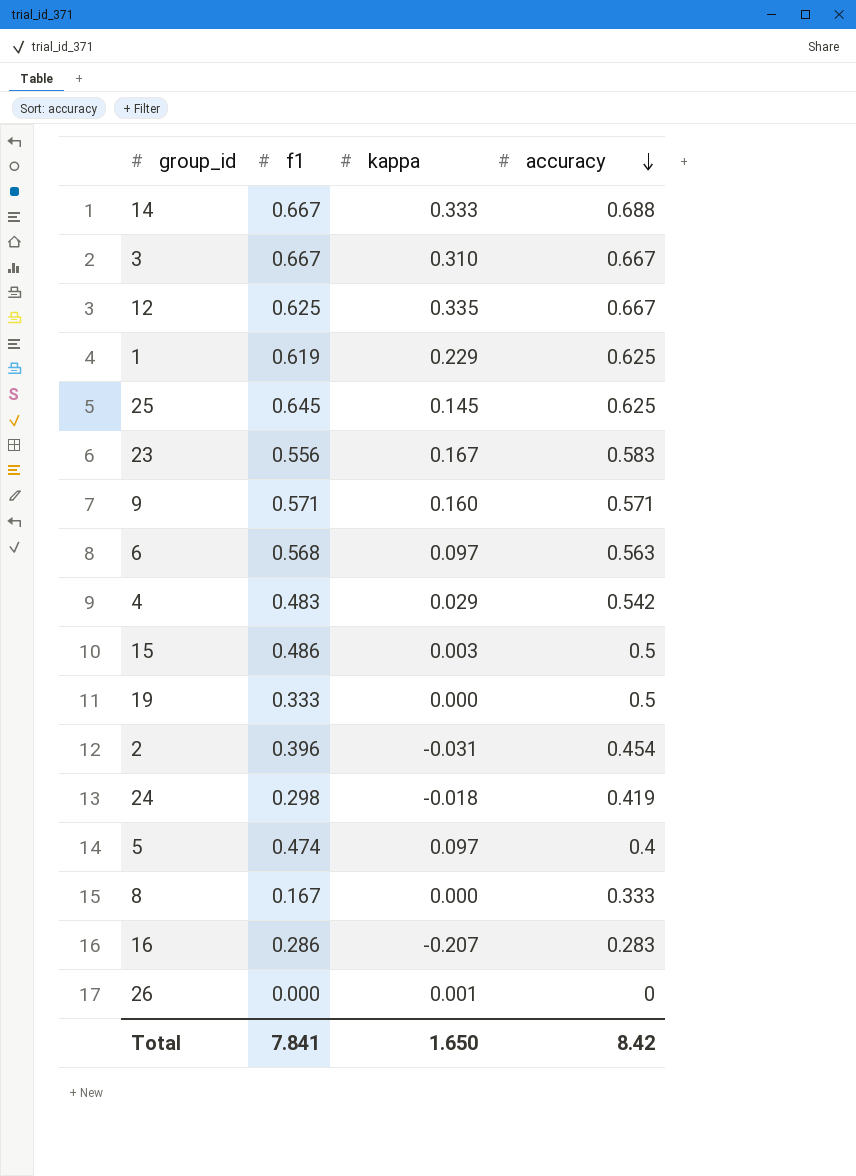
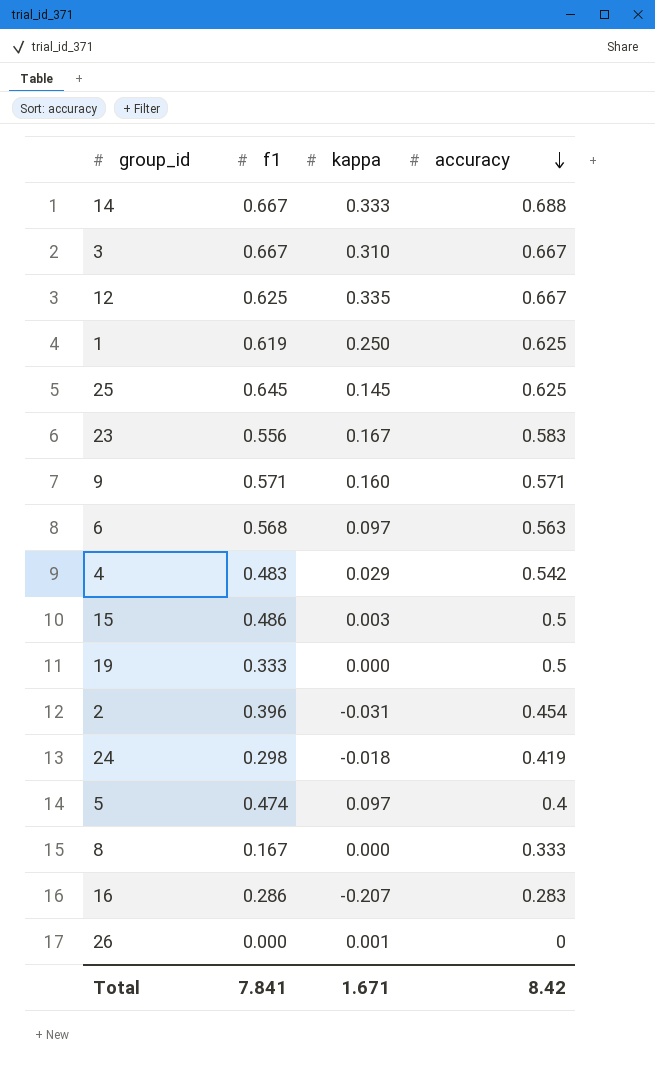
1 | kappa: 0.229 -> 0.250
Total | kappa: 1.650 -> 1.671

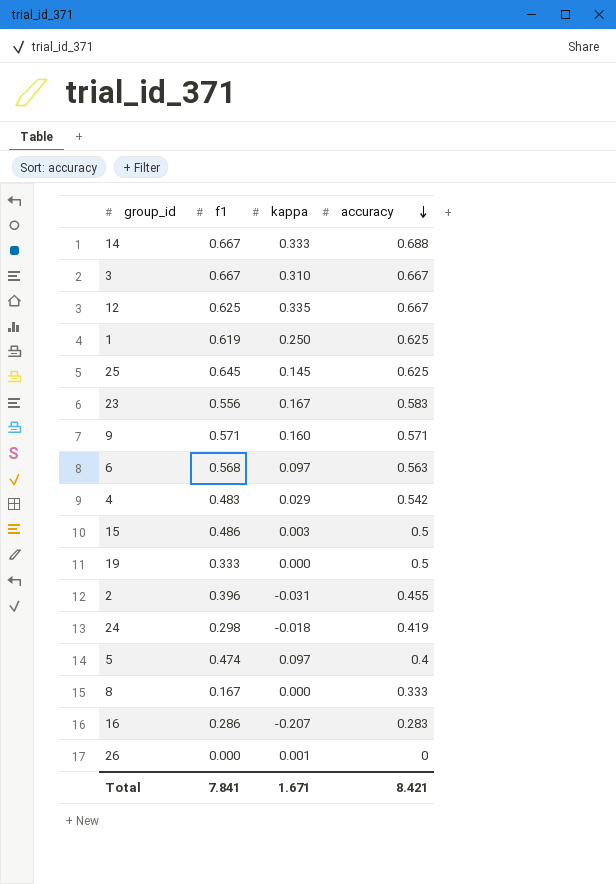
2 | accuracy: 0.454 -> 0.455
Total | accuracy: 8.42 -> 8.421

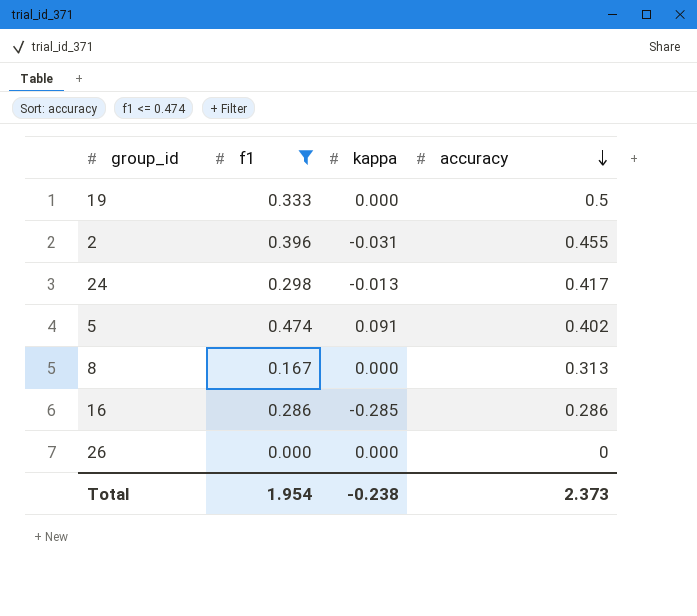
filter: none -> f1 <= 0.474
24 | kappa: -0.018 -> -0.013
24 | accuracy: 0.419 -> 0.417
5 | kappa: 0.097 -> 0.091
5 | accuracy: 0.4 -> 0.402
8 | accuracy: 0.333 -> 0.313
16 | kappa: -0.207 -> -0.285
16 | accuracy: 0.283 -> 0.286
26 | kappa: 0.001 -> 0.000
Total | f1: 7.841 -> 1.954
Total | kappa: 1.671 -> -0.238
Total | accuracy: 8.421 -> 2.373

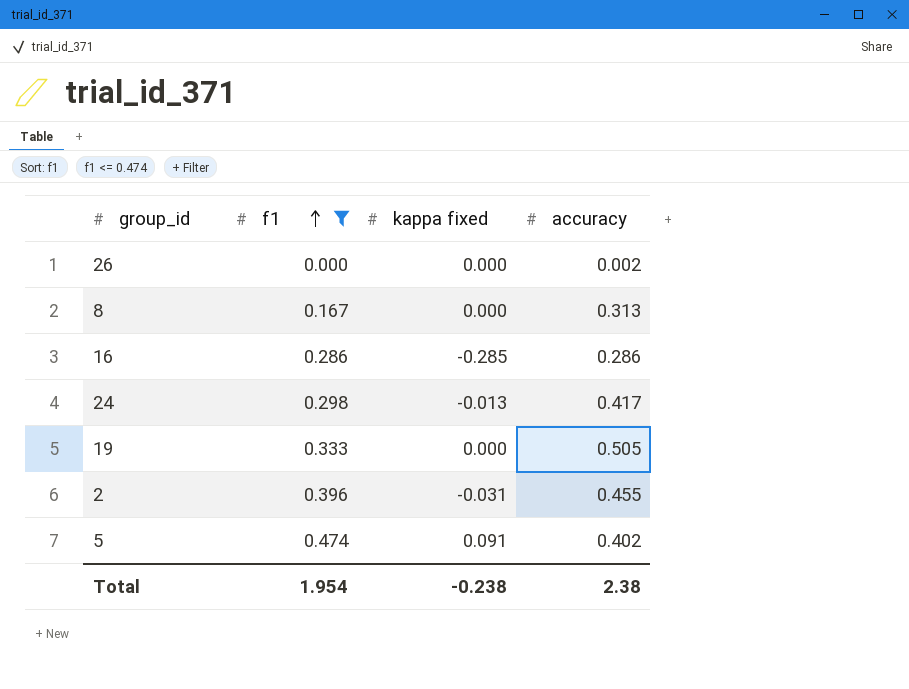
row order: accuracy descending -> f1 ascending
column name: kappa -> kappa fixed
26 | accuracy: 0 -> 0.002
19 | accuracy: 0.5 -> 0.505
Total | accuracy: 2.373 -> 2.38

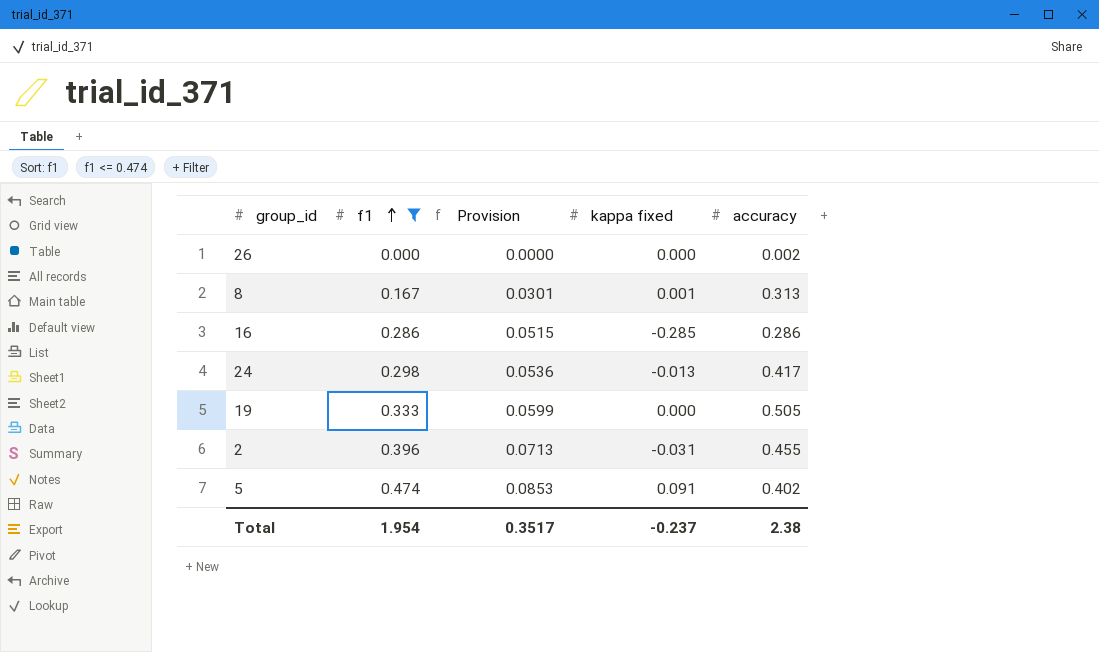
column Provision | formula: none -> [f1] * 0.18
8 | kappa fixed: 0.000 -> 0.001
Total | kappa fixed: -0.238 -> -0.237

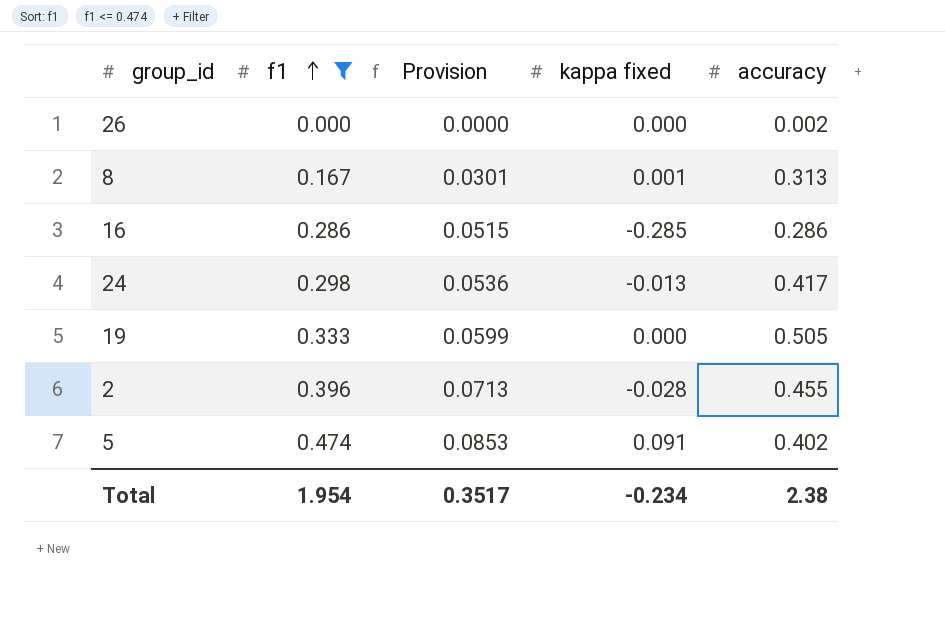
2 | kappa fixed: -0.031 -> -0.028
Total | kappa fixed: -0.237 -> -0.234

